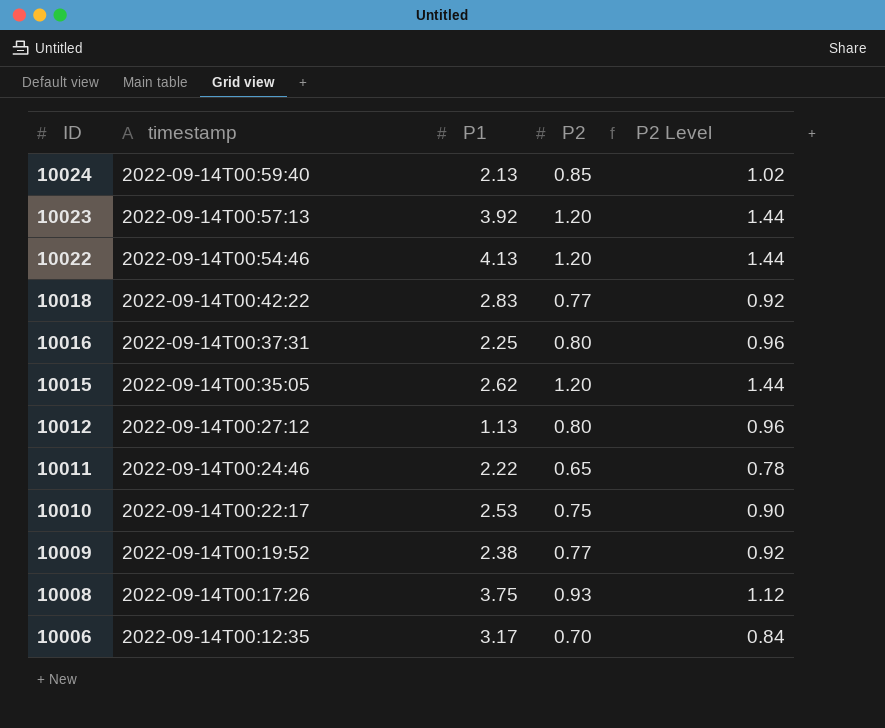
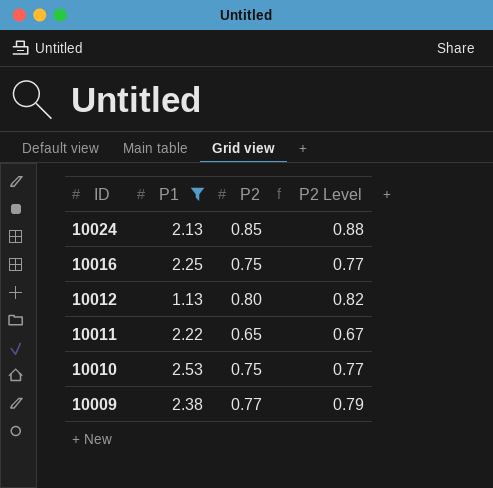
filter: none -> P1 <= 2.53
column timestamp | position: 2 -> none
column P2 Level | formula: [P2] * 1.2 -> [P2] * 1.03
10016 | P2: 0.80 -> 0.75

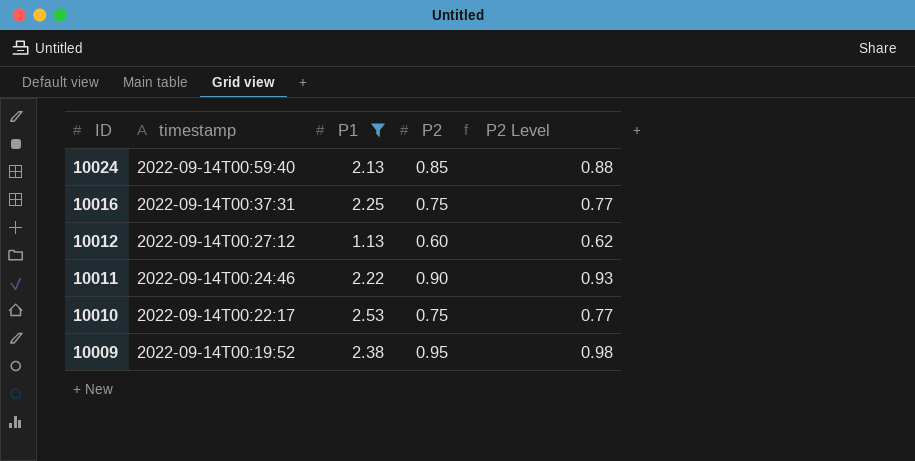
column timestamp | position: none -> 2
10012 | P2: 0.80 -> 0.60
10012 | P2 Level: 0.82 -> 0.62
10011 | P2: 0.65 -> 0.90
10011 | P2 Level: 0.67 -> 0.93
10009 | P2: 0.77 -> 0.95
10009 | P2 Level: 0.79 -> 0.98

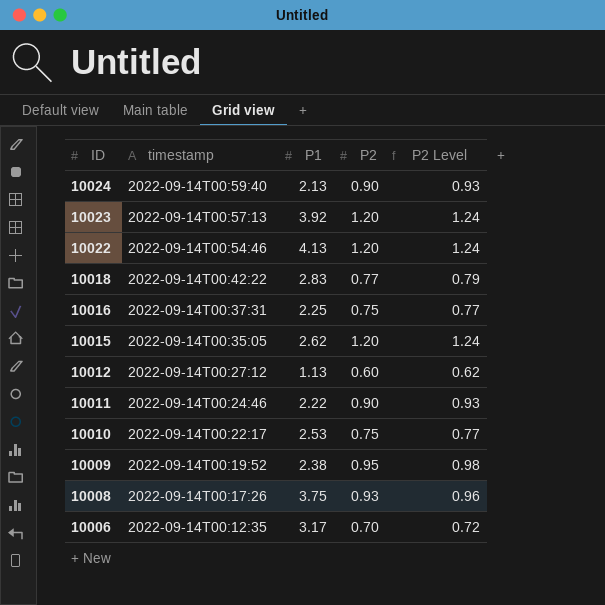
filter: P1 <= 2.53 -> none
10024 | P2: 0.85 -> 0.90
10024 | P2 Level: 0.88 -> 0.93

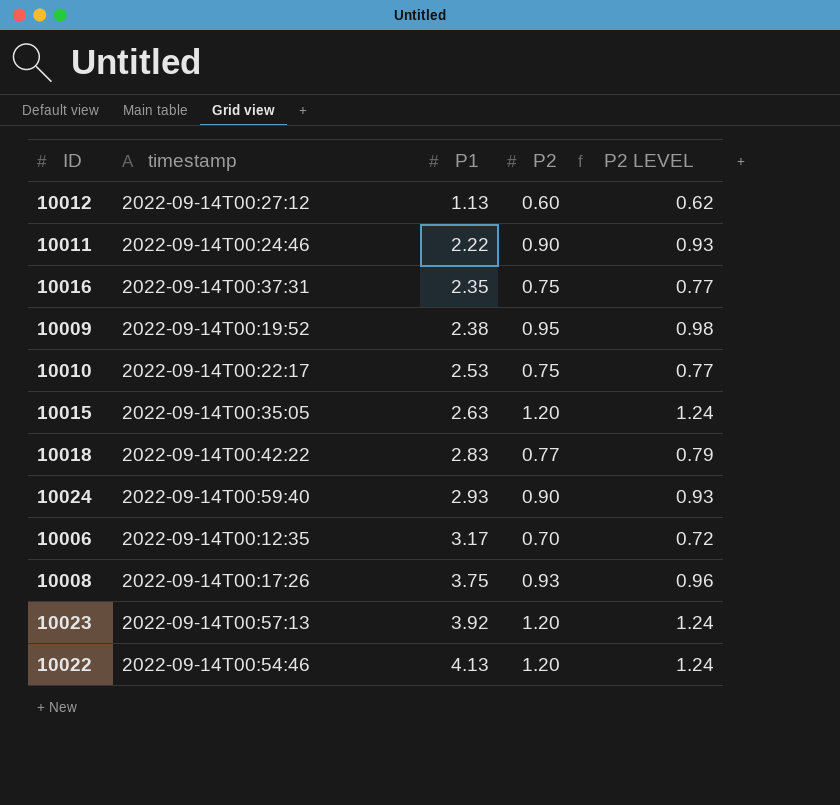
row order: ID descending -> P1 ascending
column name: P2 Level -> P2 LEVEL
10016 | P1: 2.25 -> 2.35
10015 | P1: 2.62 -> 2.63
10024 | P1: 2.13 -> 2.93

